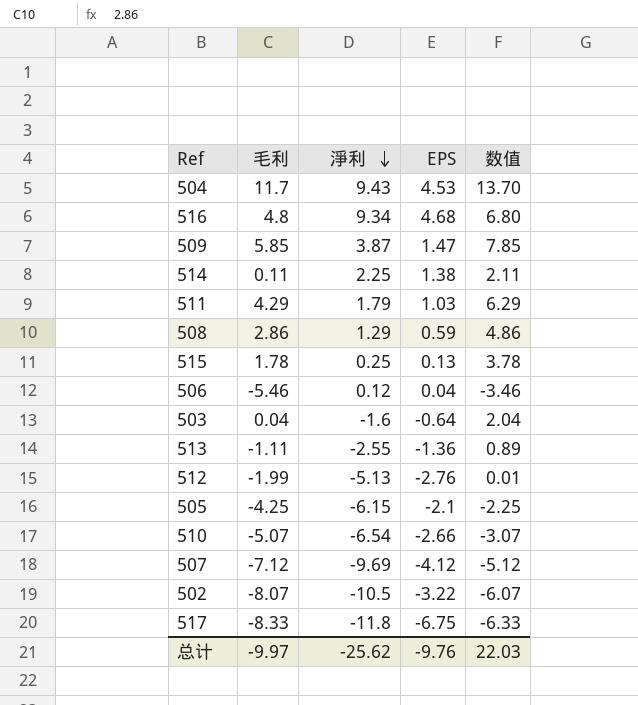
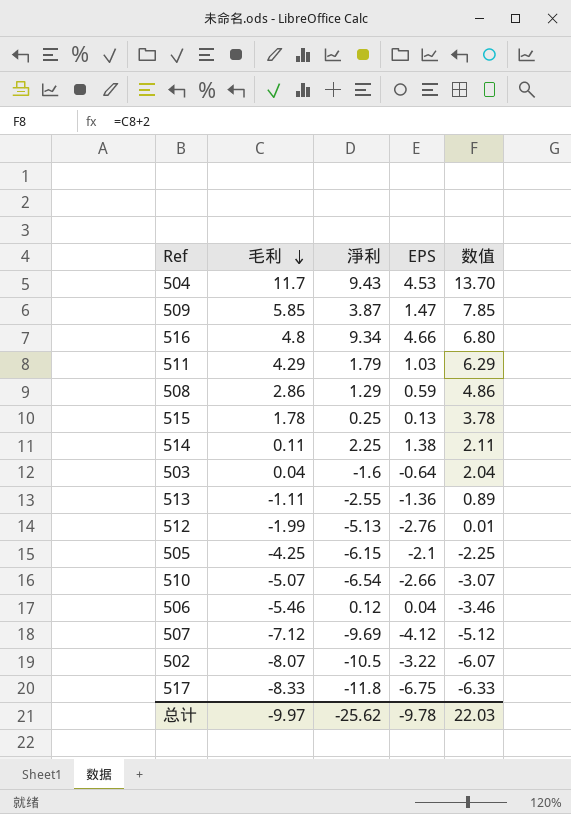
row order: 淨利 descending -> 毛利 descending
516 | EPS: 4.68 -> 4.66
总计 | EPS: -9.76 -> -9.78

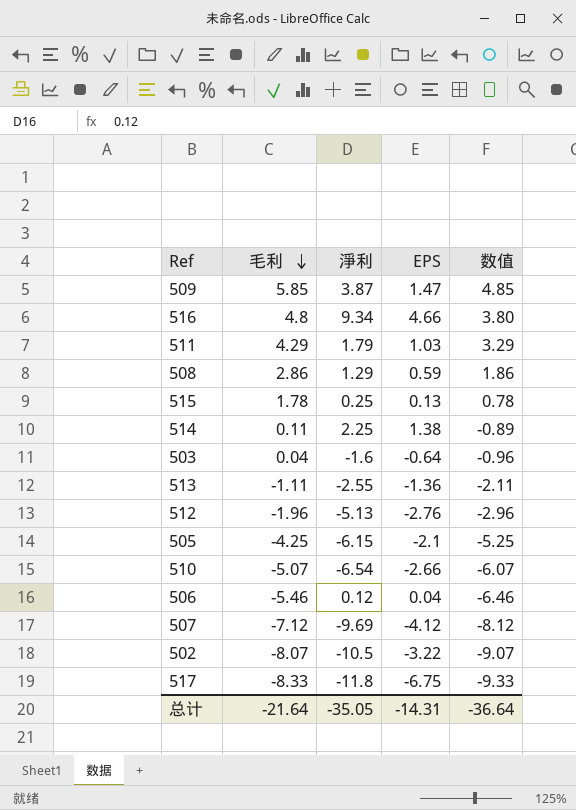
column 数值 | formula: [毛利] + 2 -> [毛利] - 1
row 504: 11.7 | 9.43 | 4.53 | 13.70 -> none
512 | 毛利: -1.99 -> -1.96
总计 | 毛利: -9.97 -> -21.64
总计 | 淨利: -25.62 -> -35.05
总计 | EPS: -9.78 -> -14.31
总计 | 数值: 22.03 -> -36.64

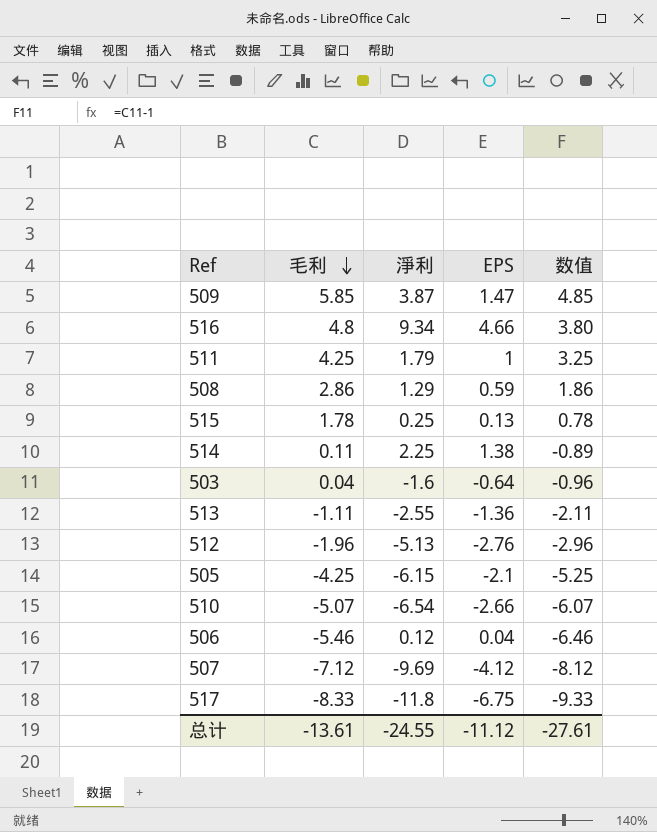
row 502: -8.07 | -10.5 | -3.22 | -9.07 -> none
511 | 毛利: 4.29 -> 4.25
511 | EPS: 1.03 -> 1
511 | 数值: 3.29 -> 3.25
总计 | 毛利: -21.64 -> -13.61
总计 | 淨利: -35.05 -> -24.55
总计 | EPS: -14.31 -> -11.12
总计 | 数值: -36.64 -> -27.61

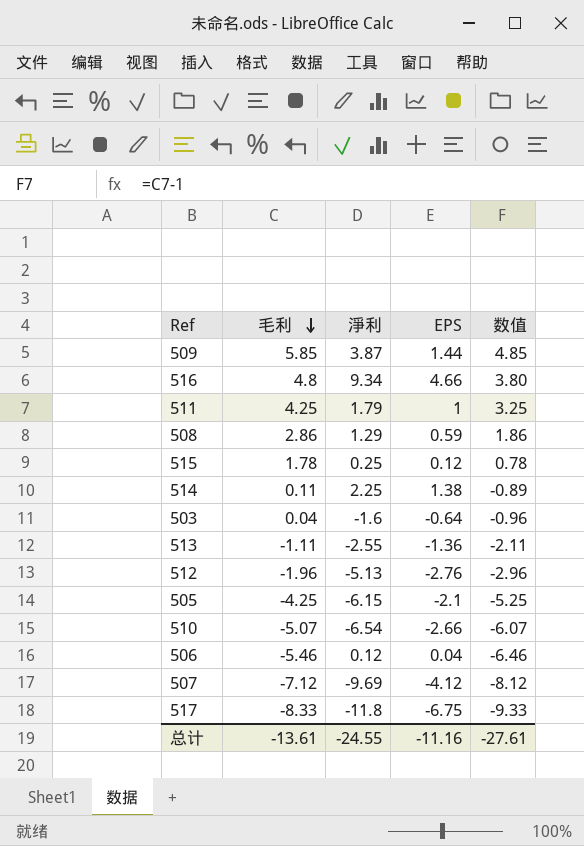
509 | EPS: 1.47 -> 1.44
515 | EPS: 0.13 -> 0.12
总计 | EPS: -11.12 -> -11.16

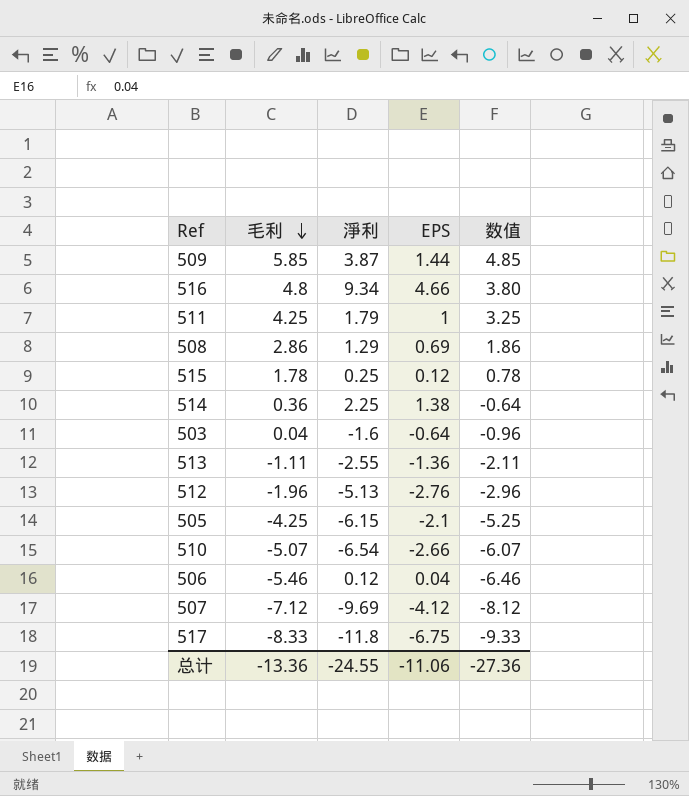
508 | EPS: 0.59 -> 0.69
514 | 毛利: 0.11 -> 0.36
514 | 数值: -0.89 -> -0.64
总计 | 毛利: -13.61 -> -13.36
总计 | EPS: -11.16 -> -11.06
总计 | 数值: -27.61 -> -27.36

